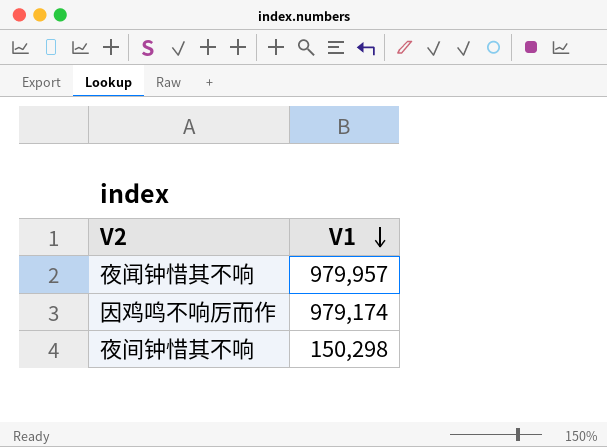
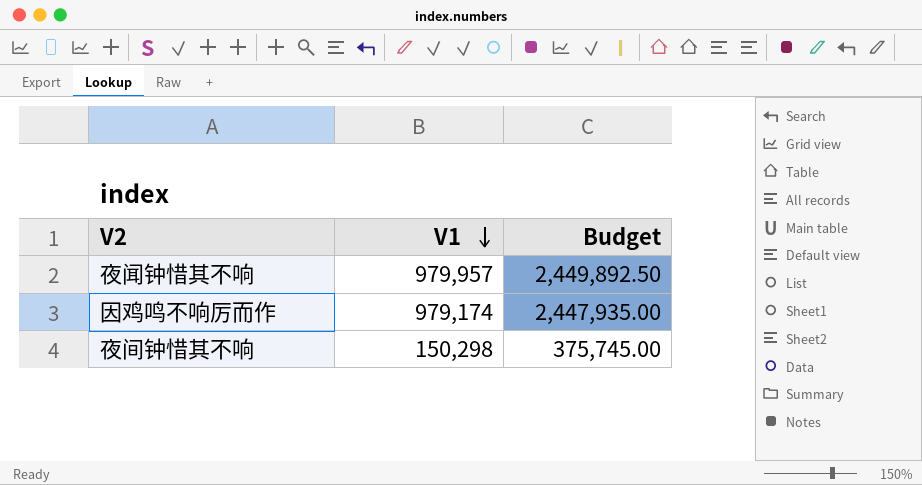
column Budget | formula: none -> [V1] * 2.5

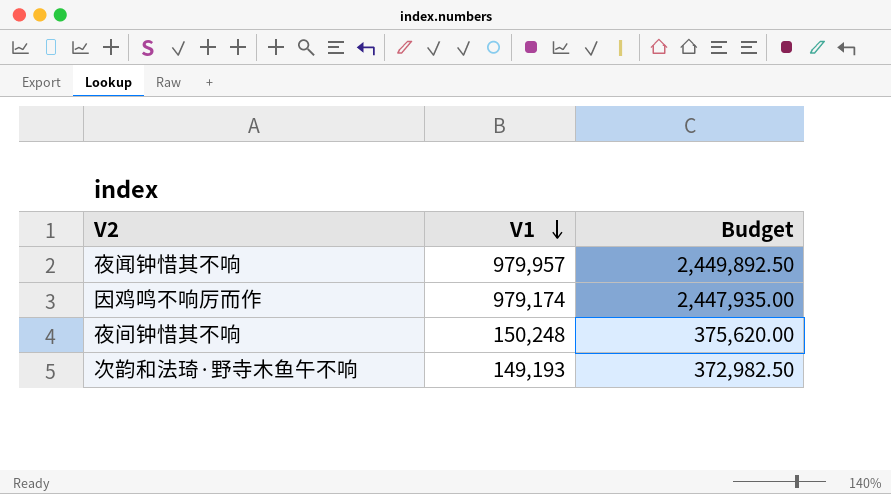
夜间钟惜其不响 | V1: 150,298 -> 150,248
夜间钟惜其不响 | Budget: 375,745.00 -> 375,620.00
row 次韵和法琦·野寺木鱼午不响: none -> 149,193 | 372,982.50

